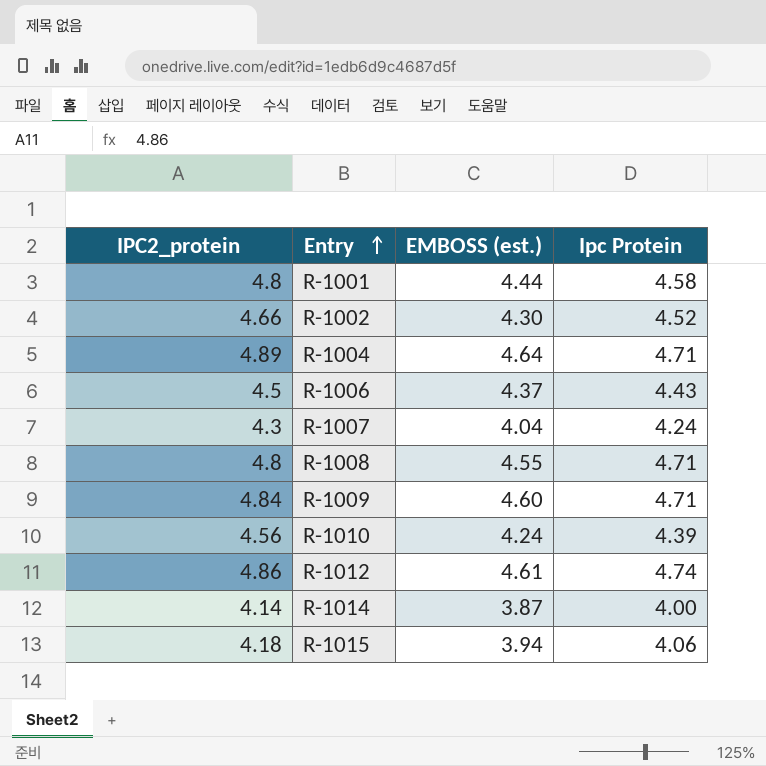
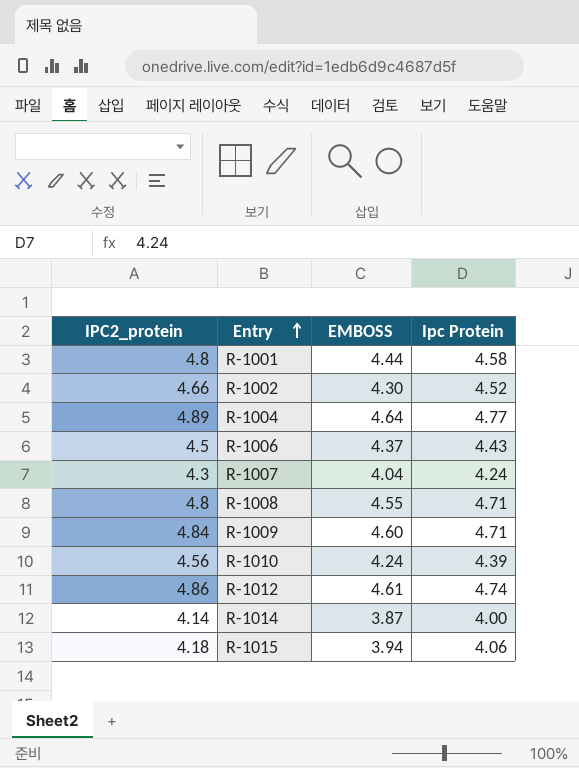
column name: EMBOSS (est.) -> EMBOSS
R-1004 | Ipc Protein: 4.71 -> 4.77

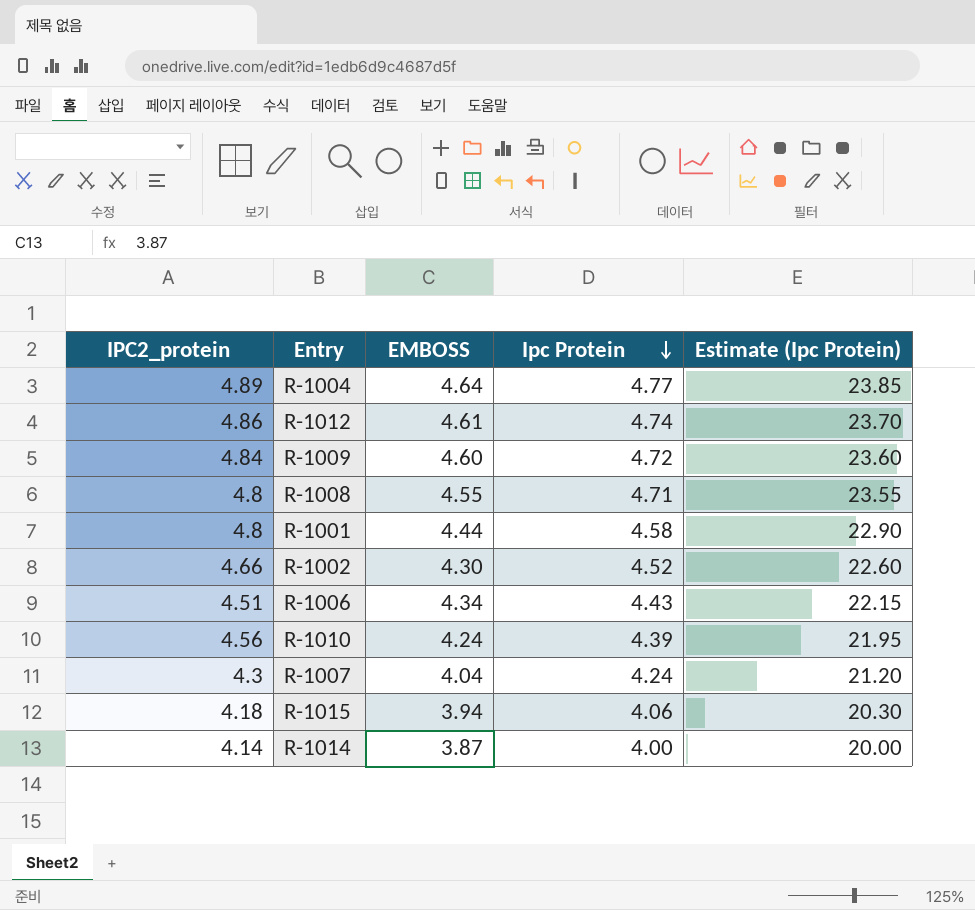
row order: Entry ascending -> Ipc Protein descending
column Estimate (Ipc Protein) | formula: none -> [Ipc Protein] * 5
R-1009 | Ipc Protein: 4.71 -> 4.72
R-1006 | IPC2_protein: 4.5 -> 4.51
R-1006 | EMBOSS: 4.37 -> 4.34

